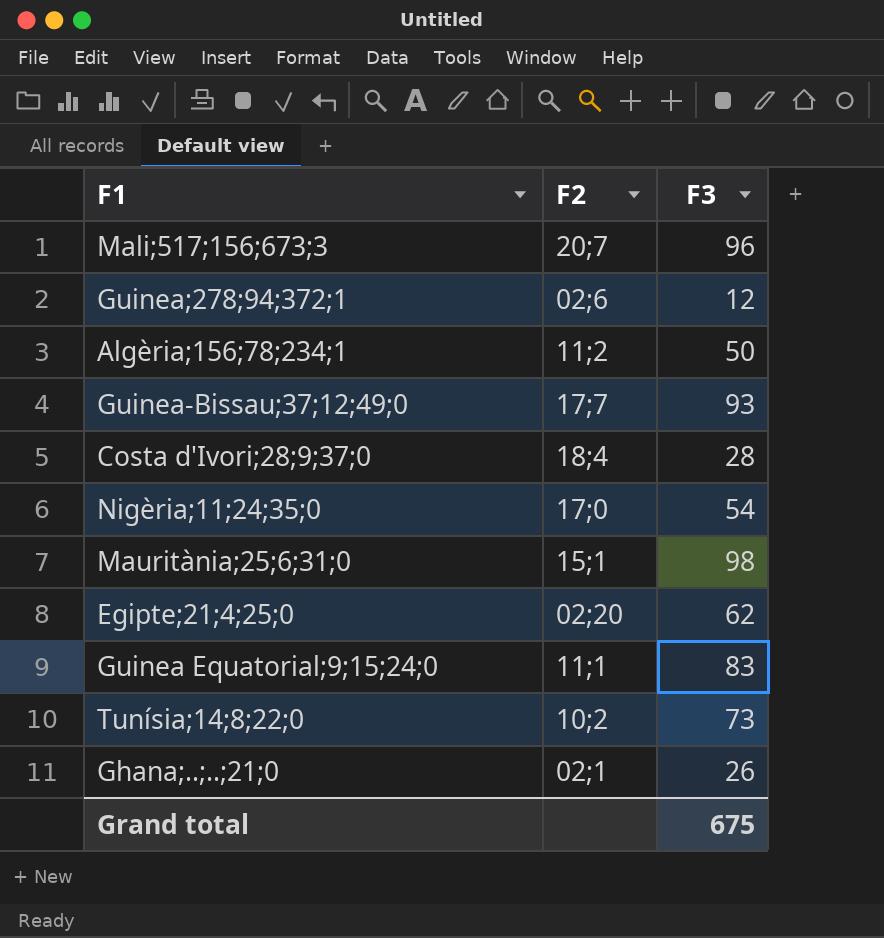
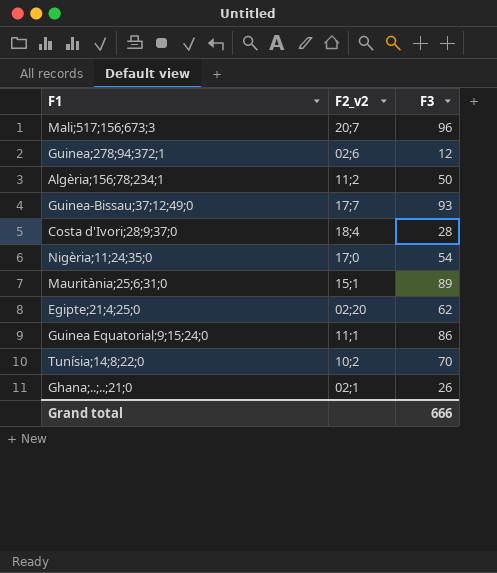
column name: F2 -> F2_v2
Mauritània;25;6;31;0 | F3: 98 -> 89
Guinea Equatorial;9;15;24;0 | F3: 83 -> 86
Tunísia;14;8;22;0 | F3: 73 -> 70
Grand total | F3: 675 -> 666

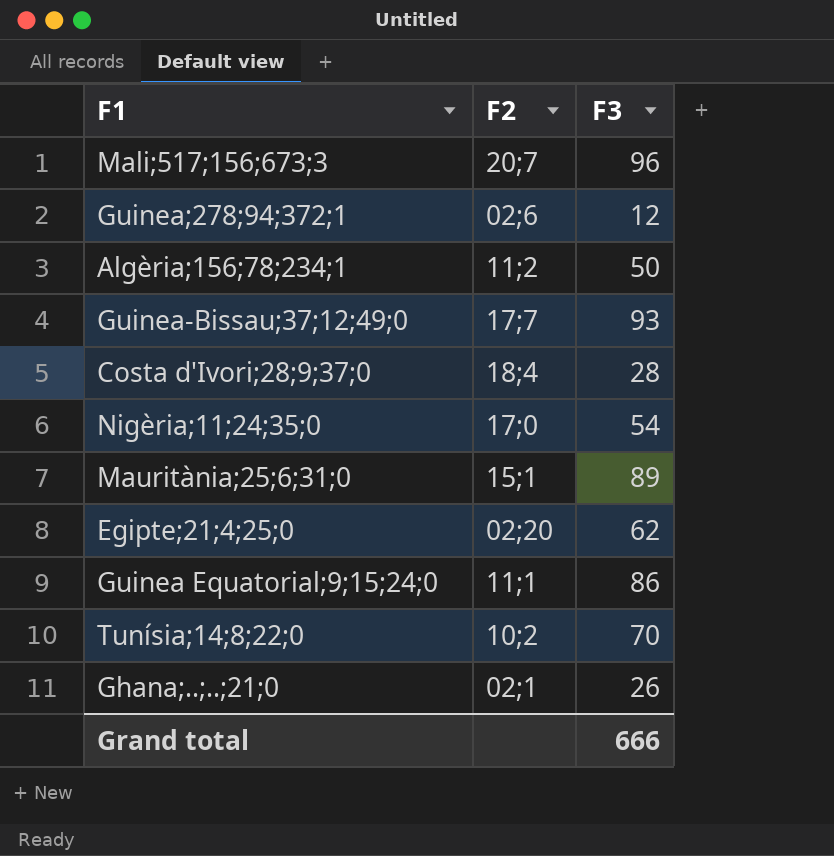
column name: F2_v2 -> F2

